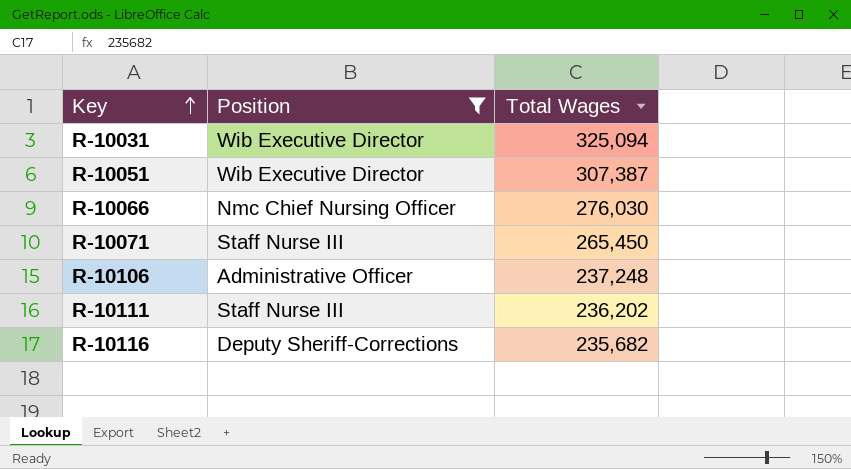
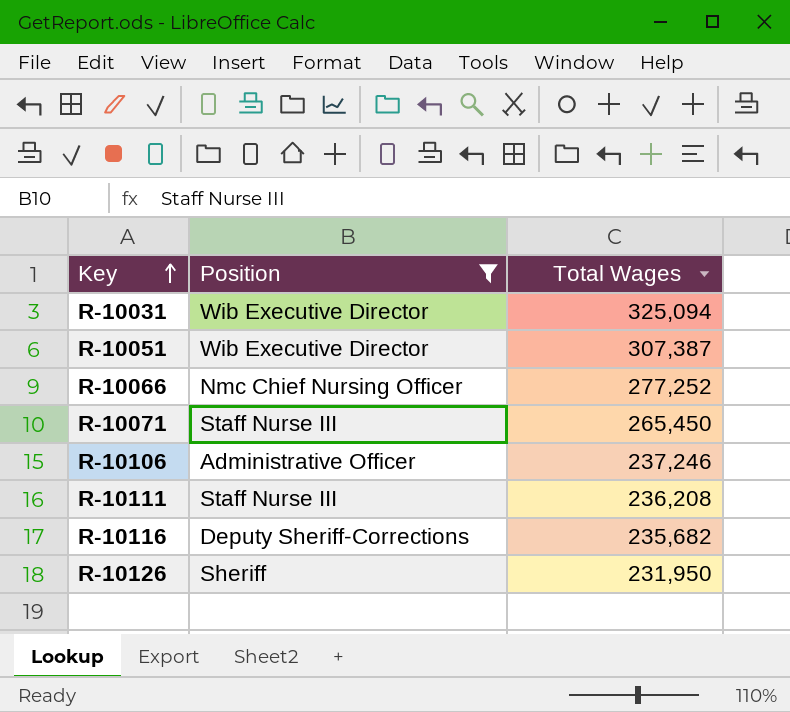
R-10066 | Total Wages: 276,030 -> 277,252
R-10106 | Total Wages: 237,248 -> 237,246
R-10111 | Total Wages: 236,202 -> 236,208
row R-10126: none -> Sheriff | 231,950

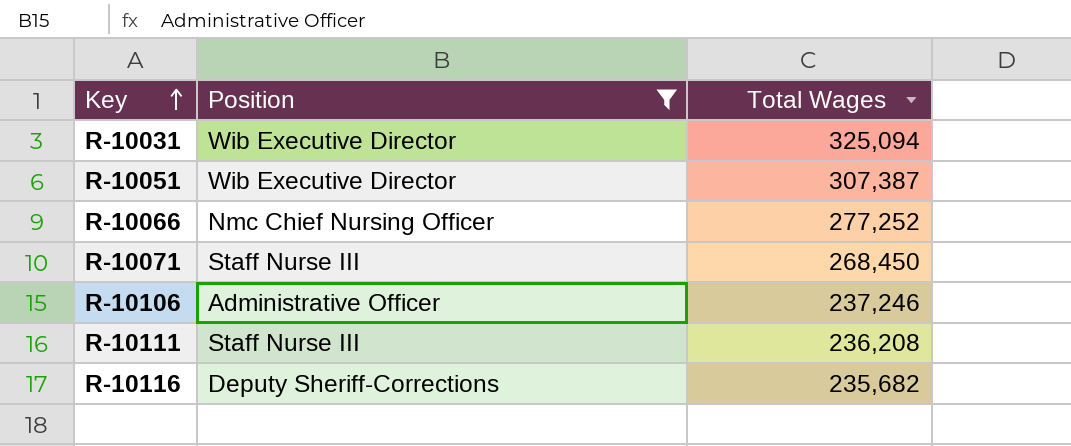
row R-10126: Sheriff | 231,950 -> none
R-10071 | Total Wages: 265,450 -> 268,450

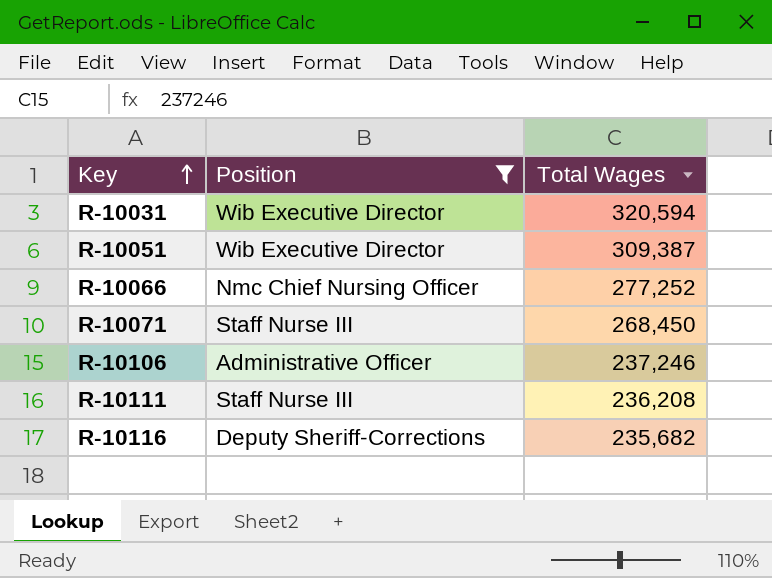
R-10031 | Total Wages: 325,094 -> 320,594
R-10051 | Total Wages: 307,387 -> 309,387

